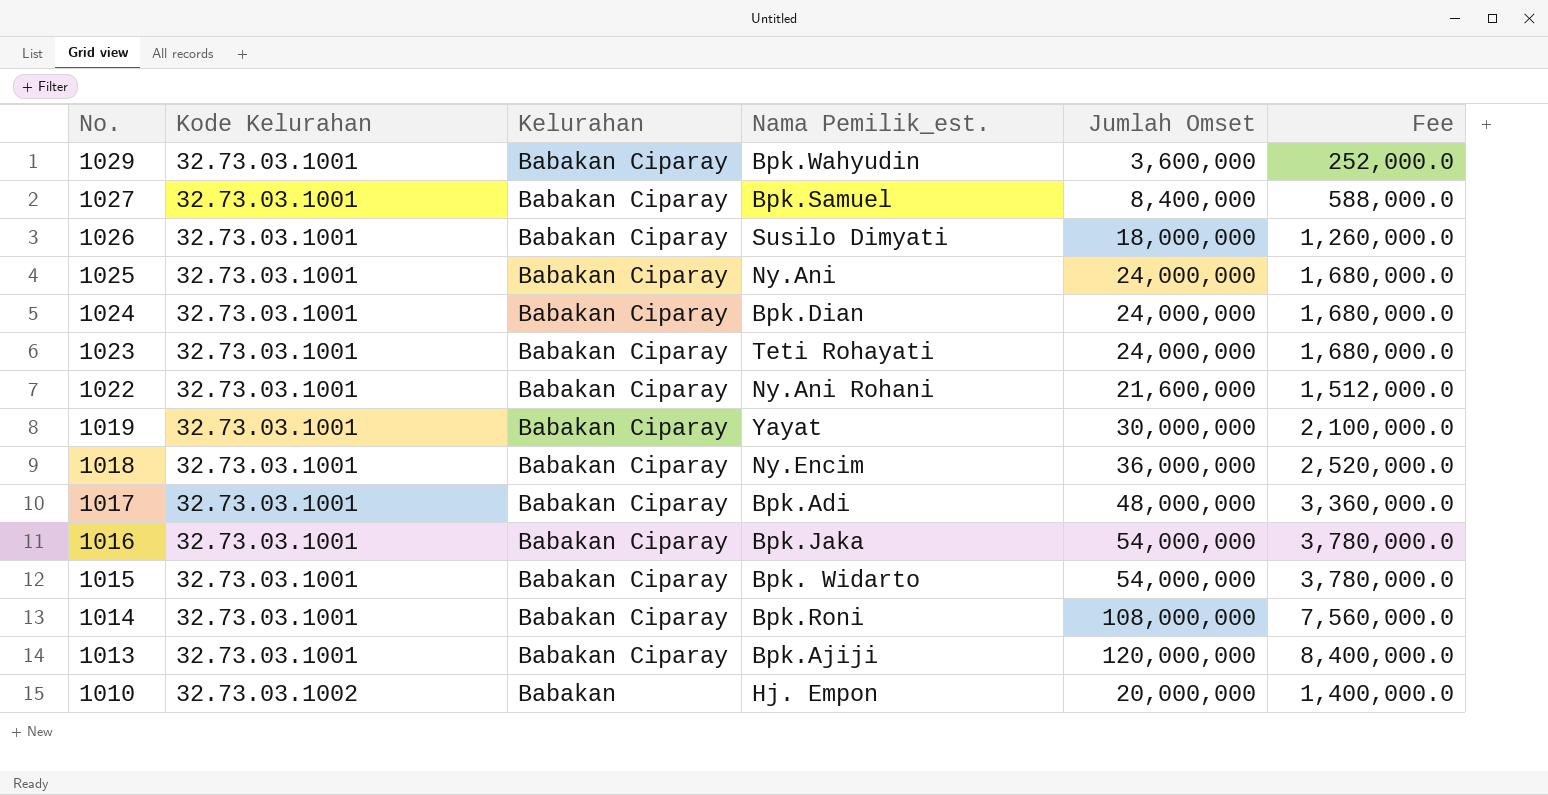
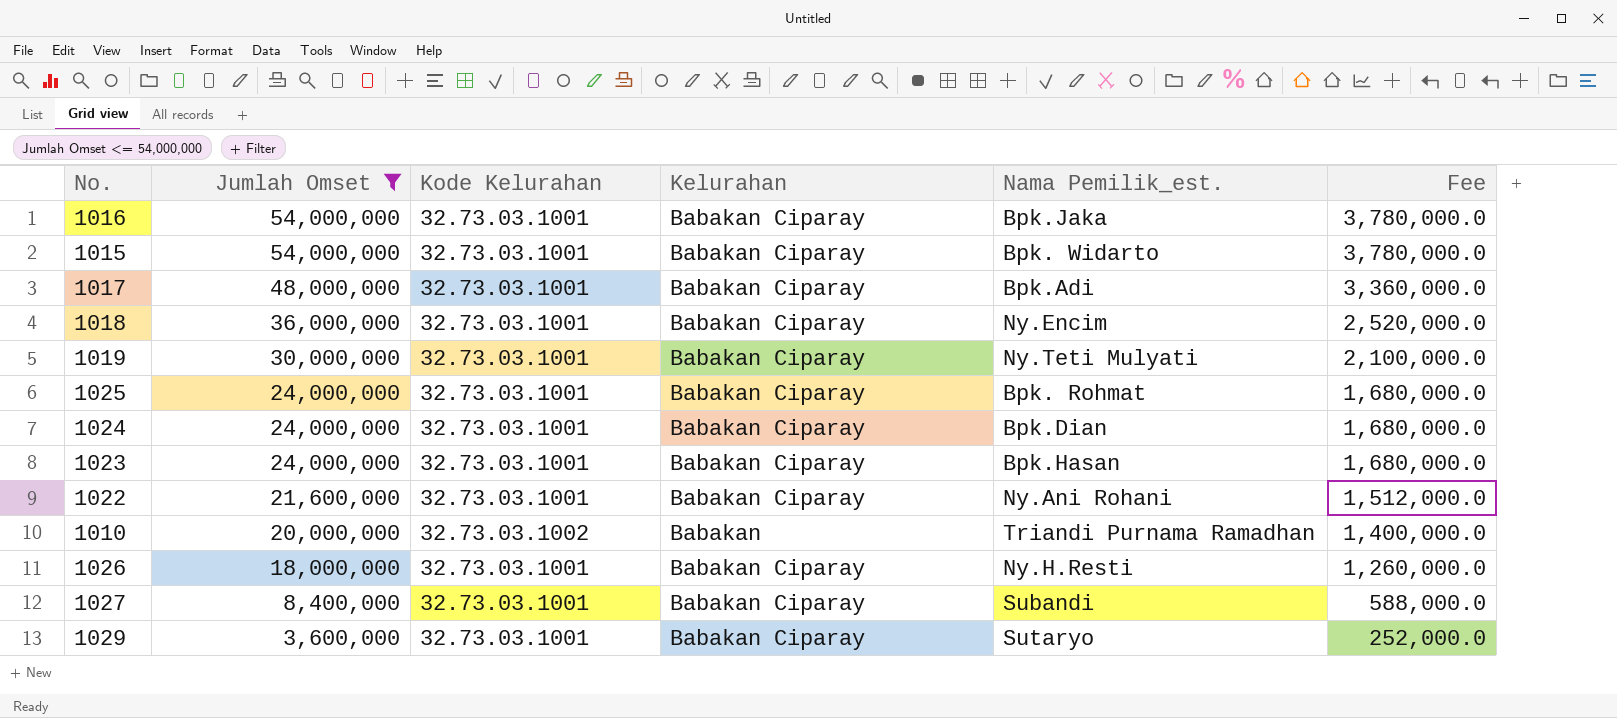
filter: none -> Jumlah Omset <= 54,000,000
row order: No. descending -> Jumlah Omset descending
column Jumlah Omset | position: 5 -> 2
1019 | Nama Pemilik_est.: Yayat -> Ny.Teti Mulyati
1025 | Nama Pemilik_est.: Ny.Ani -> Bpk. Rohmat
1023 | Nama Pemilik_est.: Teti Rohayati -> Bpk.Hasan
1010 | Nama Pemilik_est.: Hj. Empon -> Triandi Purnama Ramadhan
1026 | Nama Pemilik_est.: Susilo Dimyati -> Ny.H.Resti
1027 | Nama Pemilik_est.: Bpk.Samuel -> Subandi
1029 | Nama Pemilik_est.: Bpk.Wahyudin -> Sutaryo

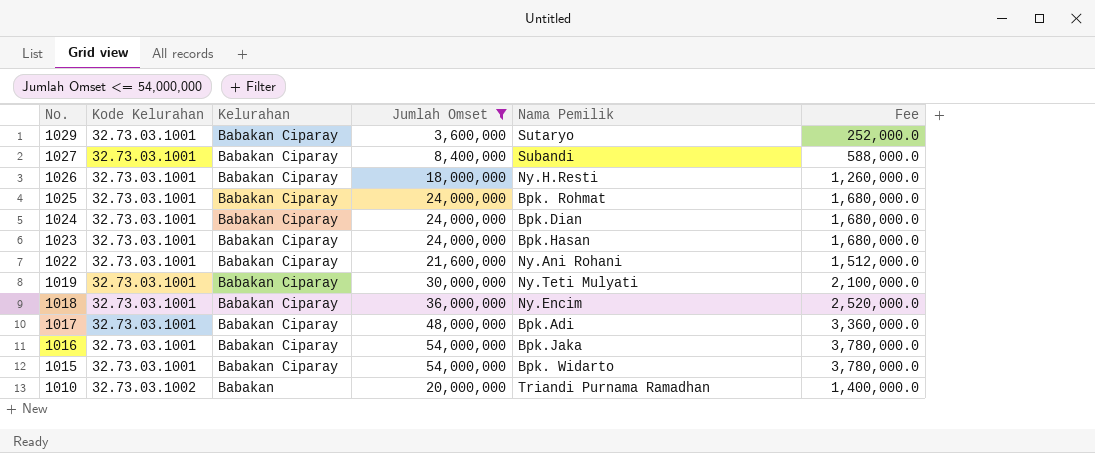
row order: Jumlah Omset descending -> No. descending
column Jumlah Omset | position: 2 -> 4
column name: Nama Pemilik_est. -> Nama Pemilik

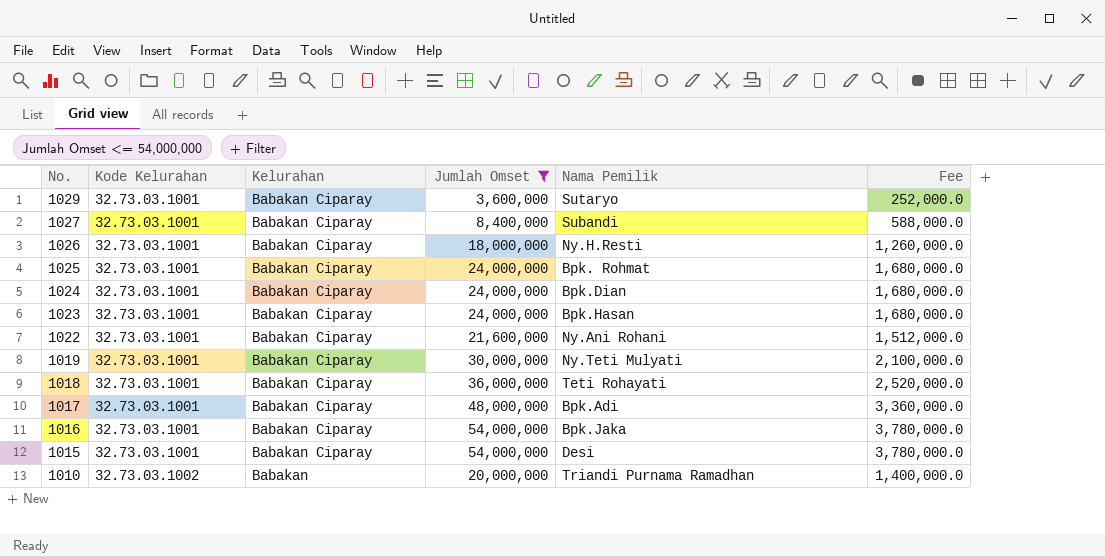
1018 | Nama Pemilik: Ny.Encim -> Teti Rohayati
1015 | Nama Pemilik: Bpk. Widarto -> Desi

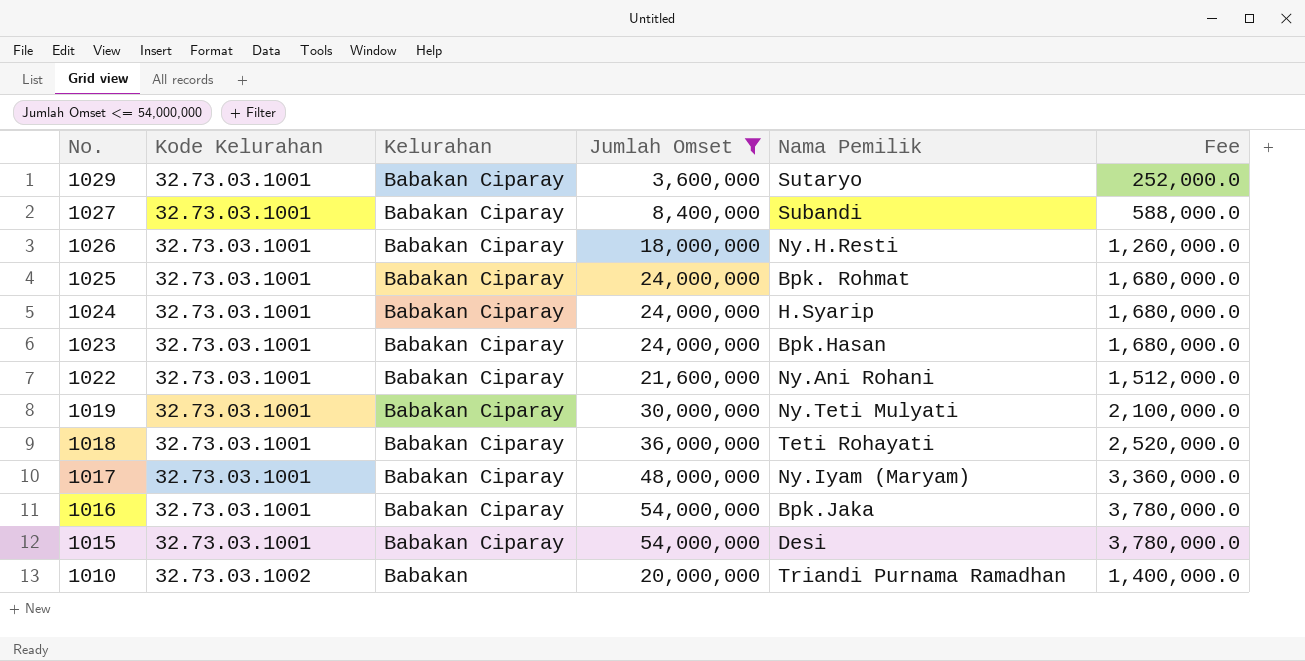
1024 | Nama Pemilik: Bpk.Dian -> H.Syarip
1017 | Nama Pemilik: Bpk.Adi -> Ny.Iyam (Maryam)

